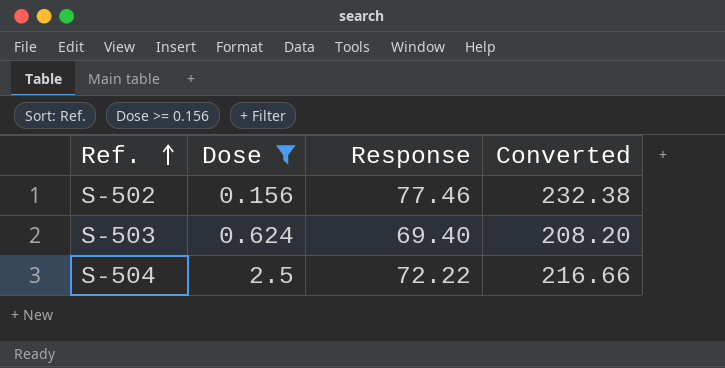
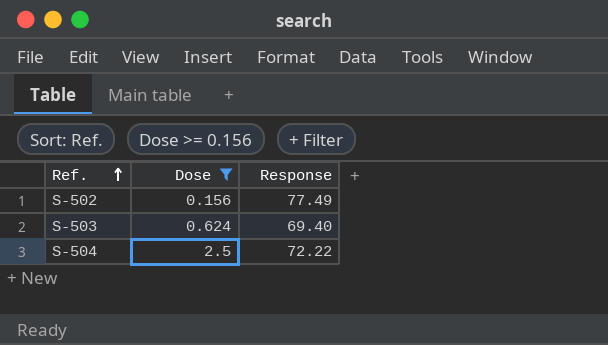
column Converted | formula: [Response] * 3 -> none
S-502 | Response: 77.46 -> 77.49

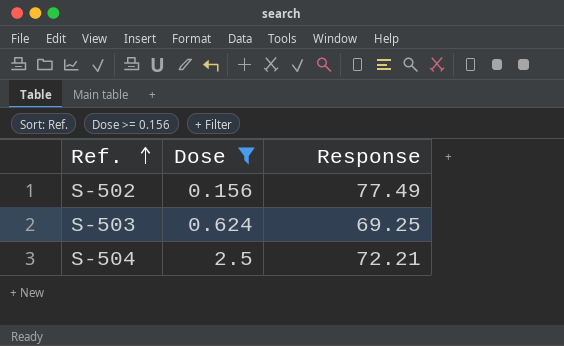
S-503 | Response: 69.40 -> 69.25
S-504 | Response: 72.22 -> 72.21

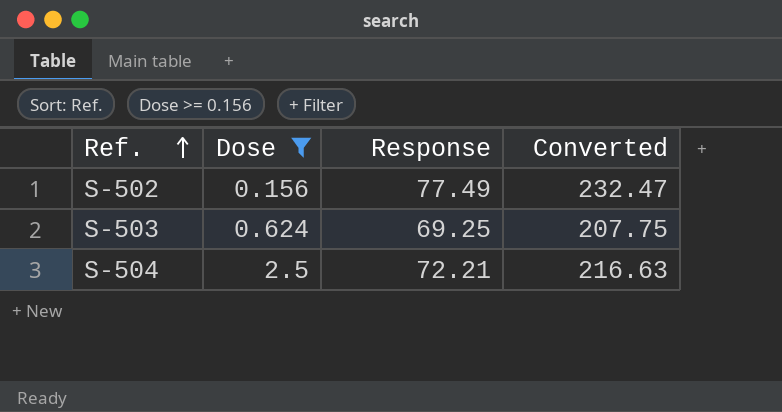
column Converted | formula: none -> [Response] * 3

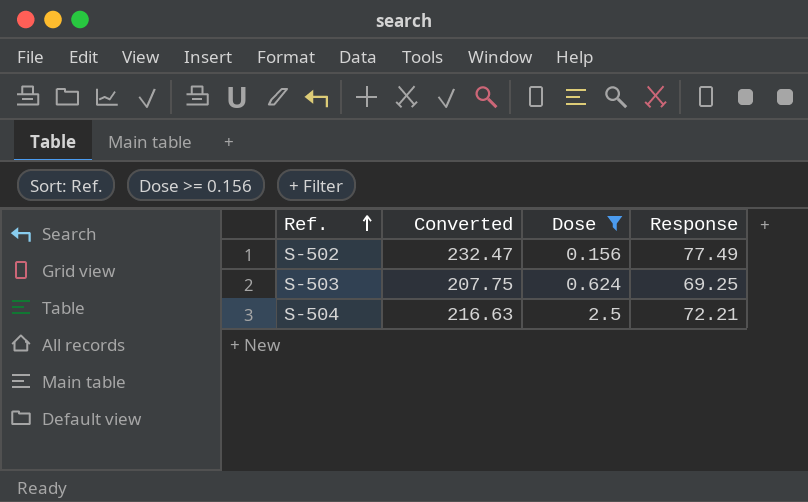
column Converted | position: 4 -> 2

